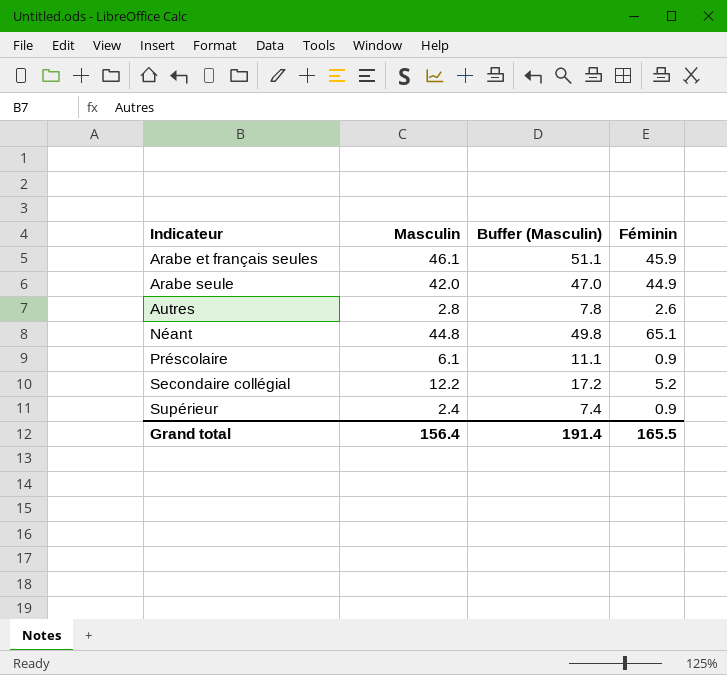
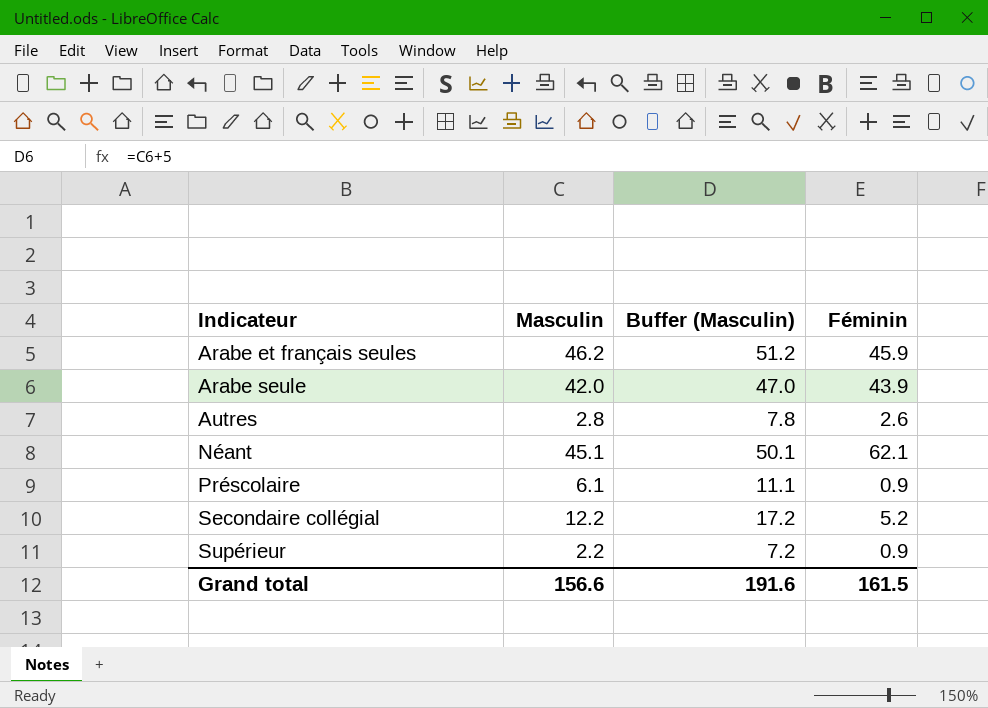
Arabe et français seules | Masculin: 46.1 -> 46.2
Arabe et français seules | Buffer (Masculin): 51.1 -> 51.2
Arabe seule | Féminin: 44.9 -> 43.9
Néant | Masculin: 44.8 -> 45.1
Néant | Buffer (Masculin): 49.8 -> 50.1
Néant | Féminin: 65.1 -> 62.1
Supérieur | Masculin: 2.4 -> 2.2
Supérieur | Buffer (Masculin): 7.4 -> 7.2
Grand total | Masculin: 156.4 -> 156.6
Grand total | Buffer (Masculin): 191.4 -> 191.6
Grand total | Féminin: 165.5 -> 161.5

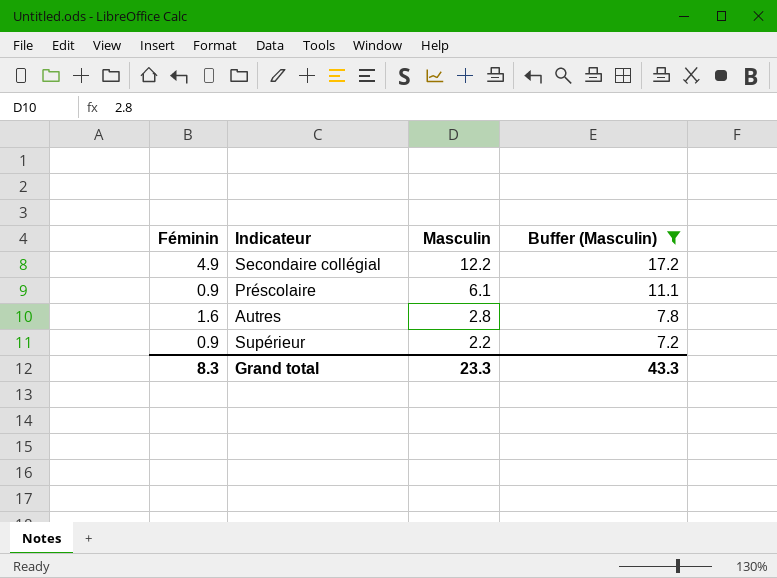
filter: none -> Buffer (Masculin) <= 17.2
row order: Indicateur ascending -> Masculin descending
column Féminin | position: 4 -> 1
Secondaire collégial | Féminin: 5.2 -> 4.9
Autres | Féminin: 2.6 -> 1.6
Grand total | Féminin: 161.5 -> 8.3
Grand total | Masculin: 156.6 -> 23.3
Grand total | Buffer (Masculin): 191.6 -> 43.3

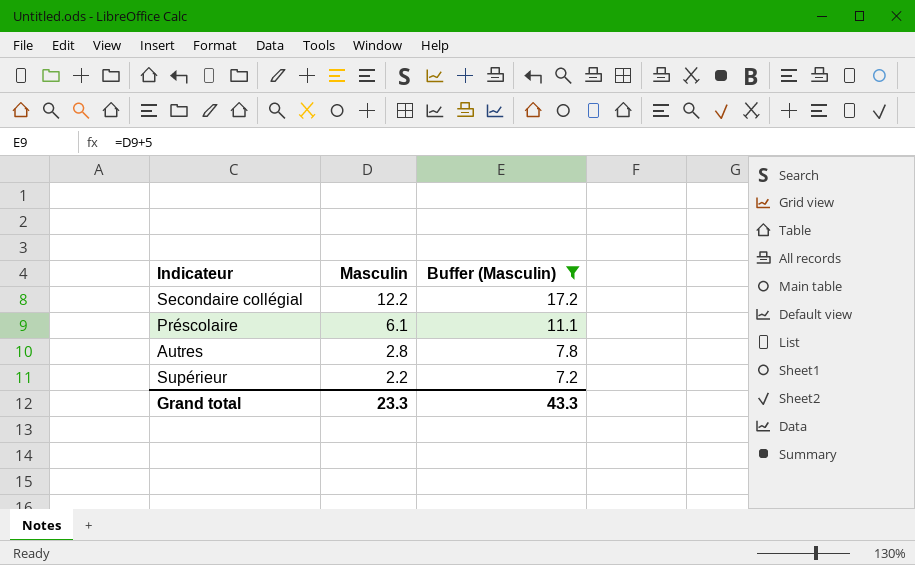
column Féminin | position: 1 -> none

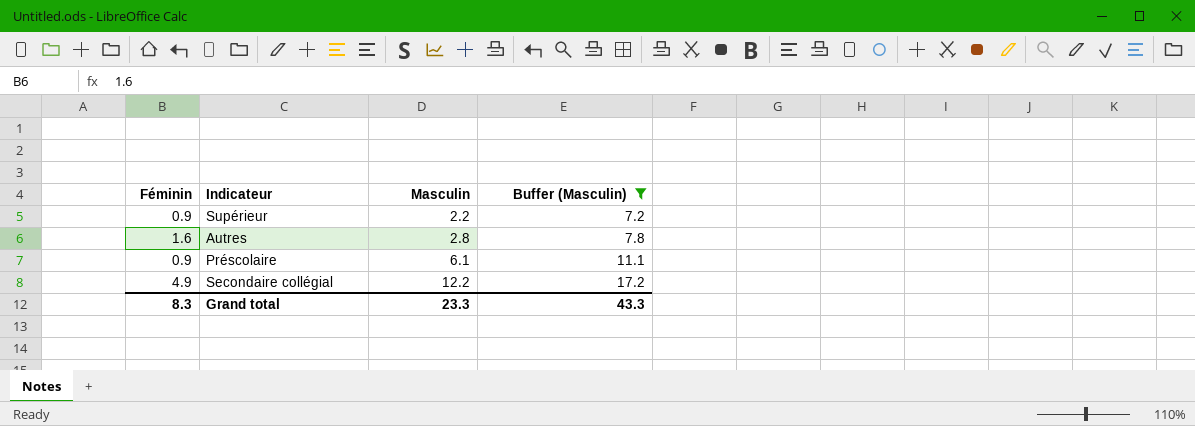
row order: Masculin descending -> Masculin ascending
column Féminin | position: none -> 1

